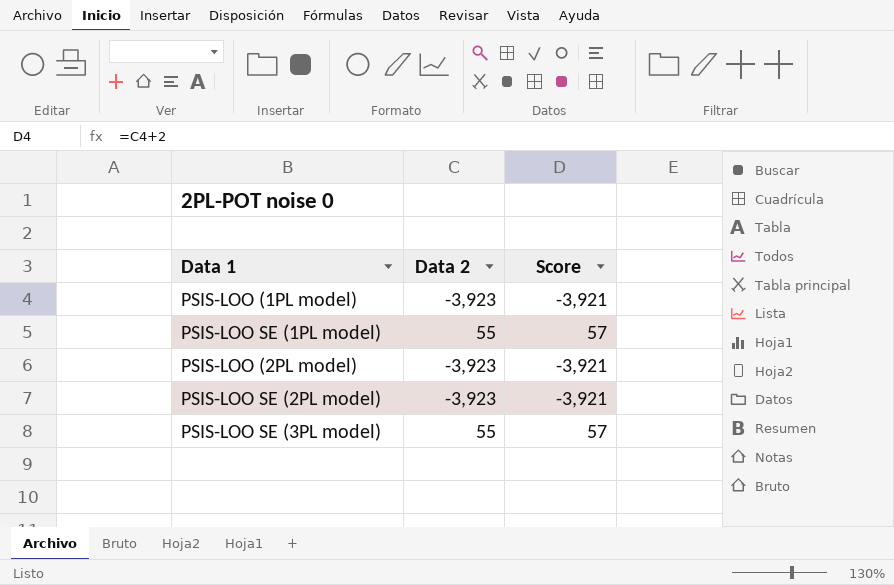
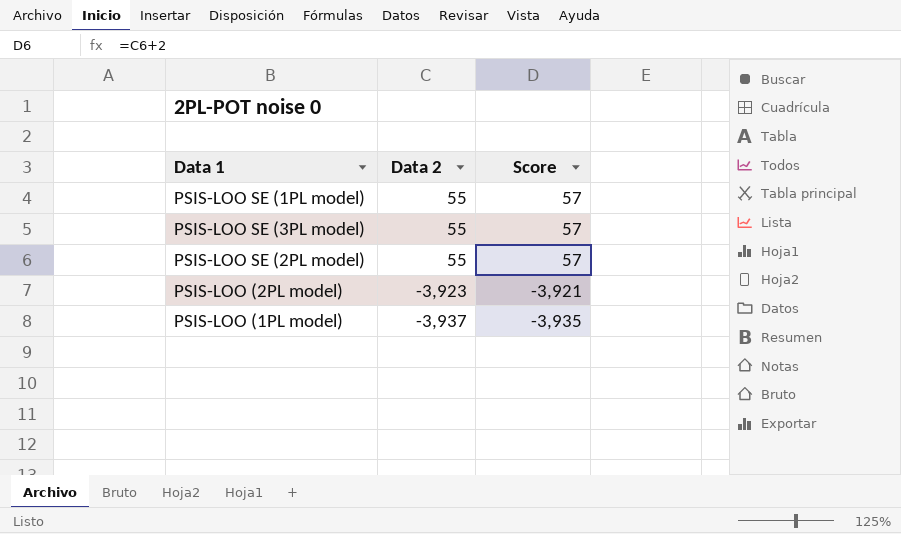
row order: none -> Data 2 descending
PSIS-LOO SE (2PL model) | Data 2: -3,923 -> 55
PSIS-LOO SE (2PL model) | Score: -3,921 -> 57
PSIS-LOO (1PL model) | Data 2: -3,923 -> -3,937
PSIS-LOO (1PL model) | Score: -3,921 -> -3,935

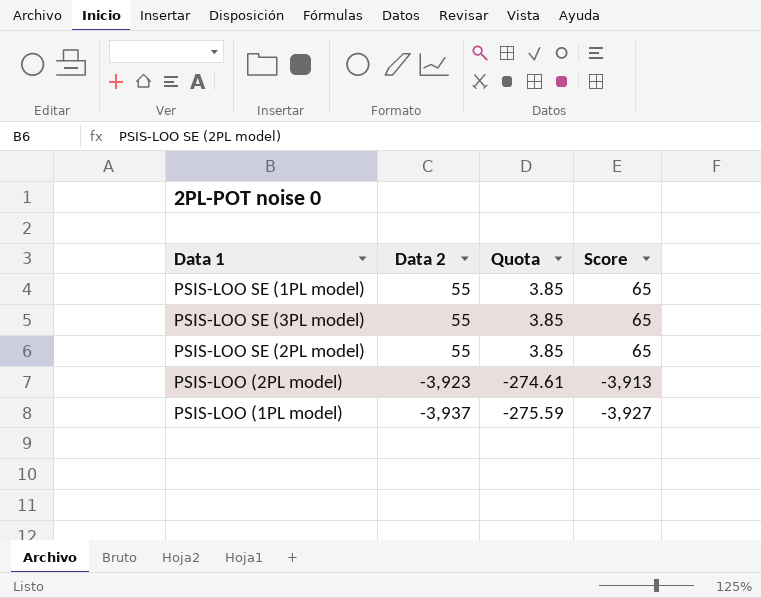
column Quota | formula: none -> [Data 2] * 0.07
column Score | formula: [Data 2] + 2 -> [Data 2] + 10

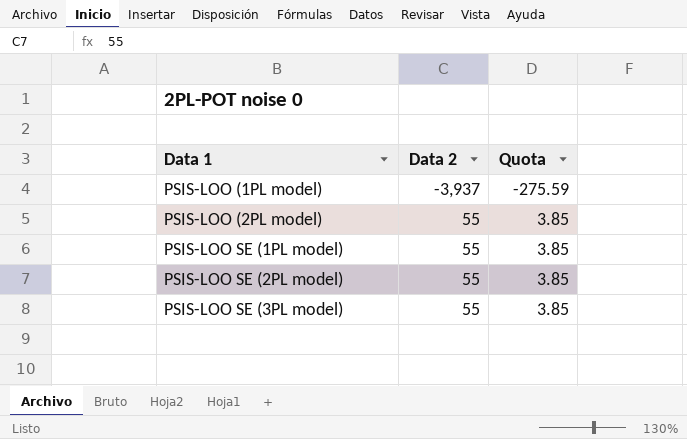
row order: Data 2 descending -> Data 1 ascending
column Score | formula: [Data 2] + 10 -> none
PSIS-LOO (2PL model) | Data 2: -3,923 -> 55
PSIS-LOO (2PL model) | Quota: -274.61 -> 3.85

